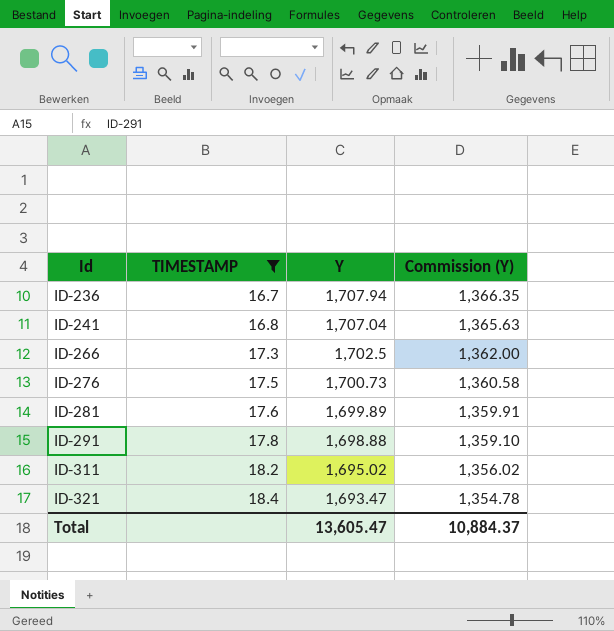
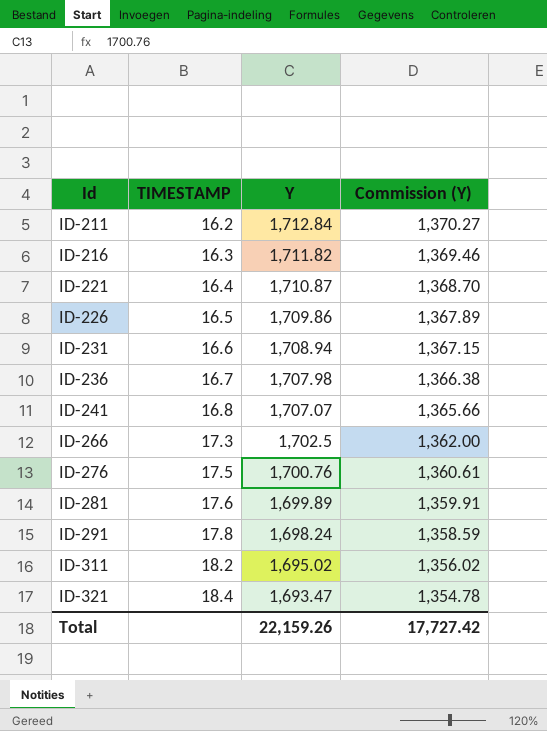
filter: TIMESTAMP >= 16.7 -> none
ID-236 | Y: 1,707.94 -> 1,707.98
ID-236 | Commission (Y): 1,366.35 -> 1,366.38
ID-241 | Y: 1,707.04 -> 1,707.07
ID-241 | Commission (Y): 1,365.63 -> 1,365.66
ID-276 | Y: 1,700.73 -> 1,700.76
ID-276 | Commission (Y): 1,360.58 -> 1,360.61
ID-291 | Y: 1,698.88 -> 1,698.24
ID-291 | Commission (Y): 1,359.10 -> 1,358.59
Total | Y: 13,605.47 -> 22,159.26
Total | Commission (Y): 10,884.37 -> 17,727.42

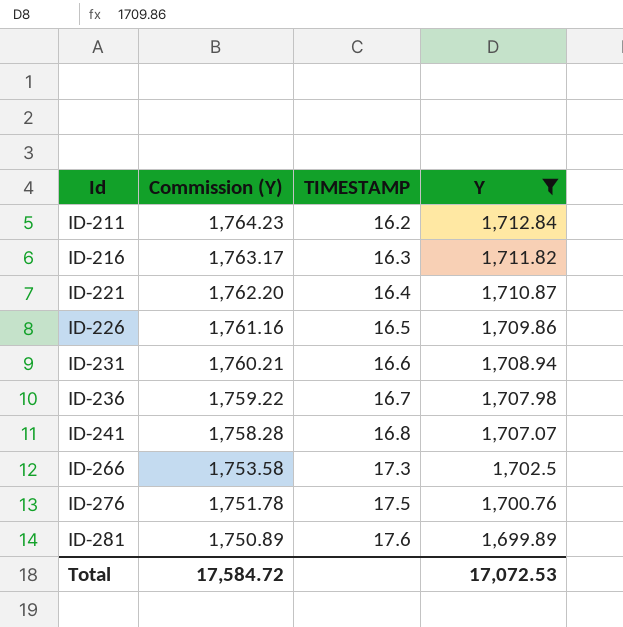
filter: none -> Y >= 1,699.89
column Commission (Y) | formula: [Y] * 0.8 -> [Y] * 1.03
column Commission (Y) | position: 4 -> 2
Total | Commission (Y): 17,727.42 -> 17,584.72
Total | Y: 22,159.26 -> 17,072.53

